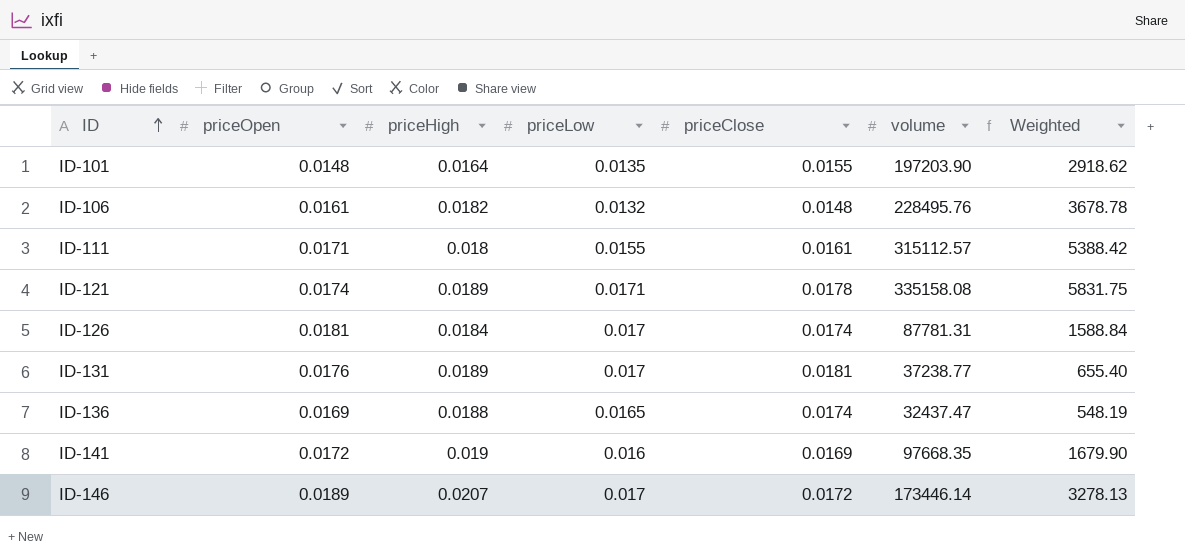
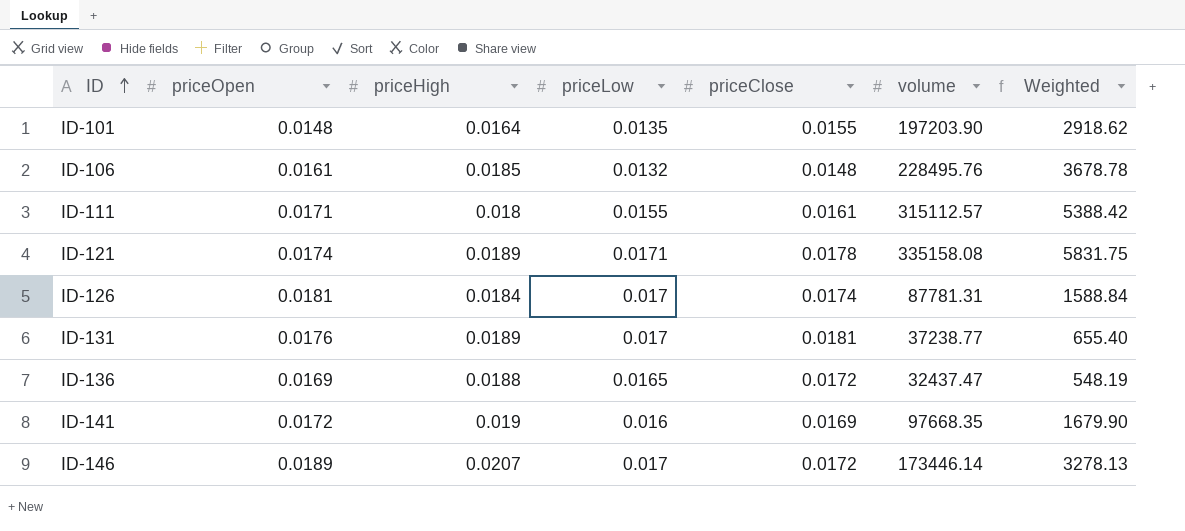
ID-106 | priceHigh: 0.0182 -> 0.0185
ID-136 | priceClose: 0.0174 -> 0.0172

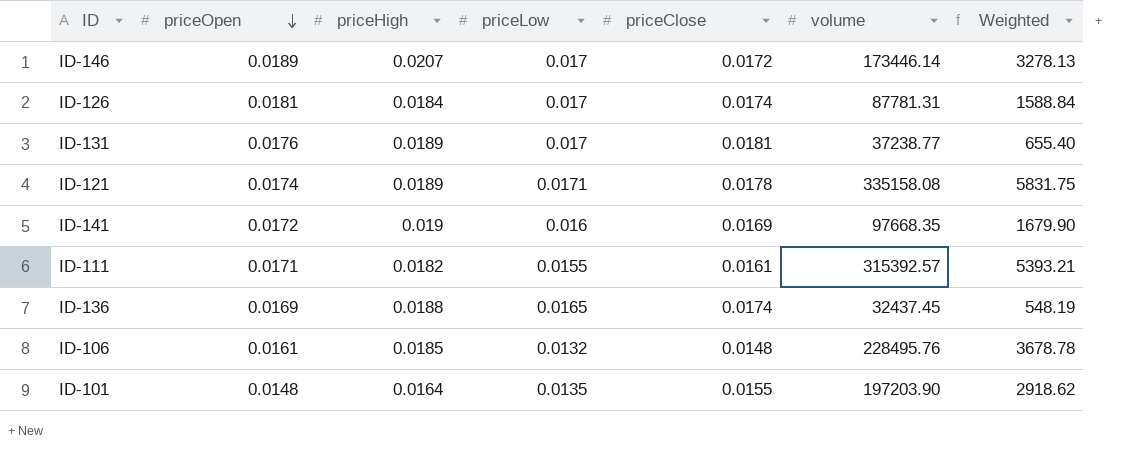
row order: ID ascending -> priceOpen descending
ID-111 | priceHigh: 0.018 -> 0.0182
ID-111 | volume: 315112.57 -> 315392.57
ID-111 | Weighted: 5388.42 -> 5393.21
ID-136 | priceClose: 0.0172 -> 0.0174
ID-136 | volume: 32437.47 -> 32437.45

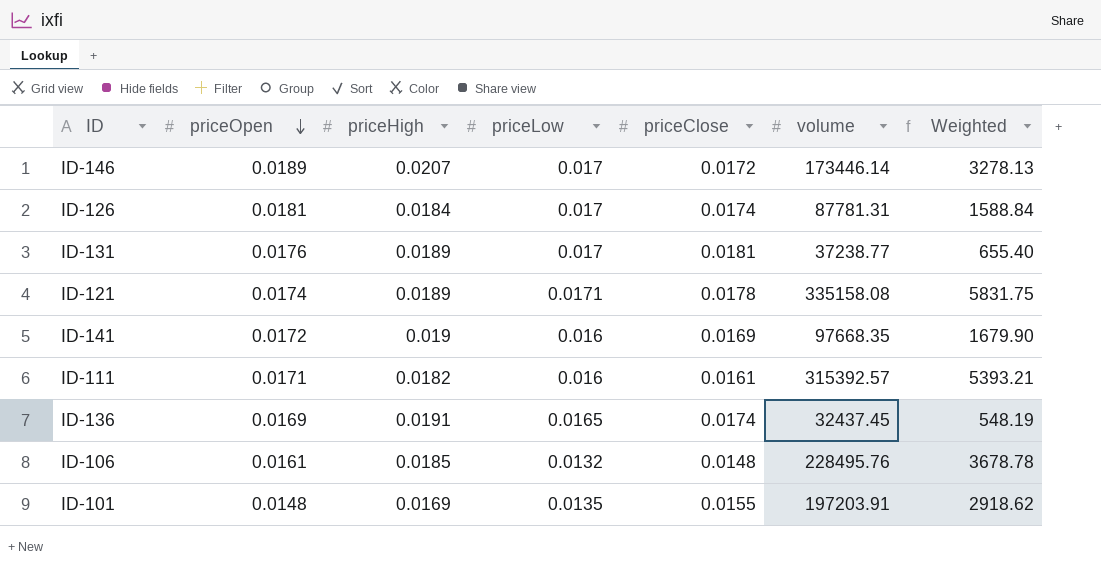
ID-111 | priceLow: 0.0155 -> 0.016
ID-136 | priceHigh: 0.0188 -> 0.0191
ID-101 | priceHigh: 0.0164 -> 0.0169
ID-101 | volume: 197203.90 -> 197203.91

